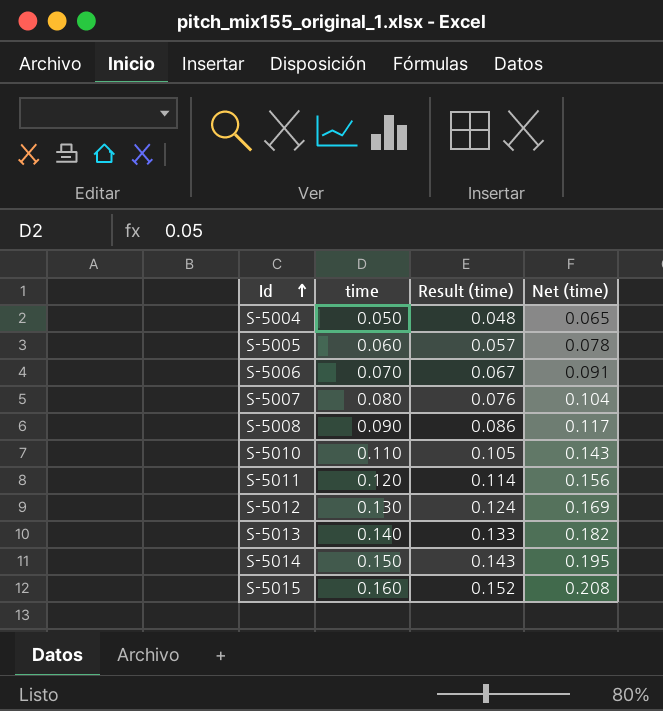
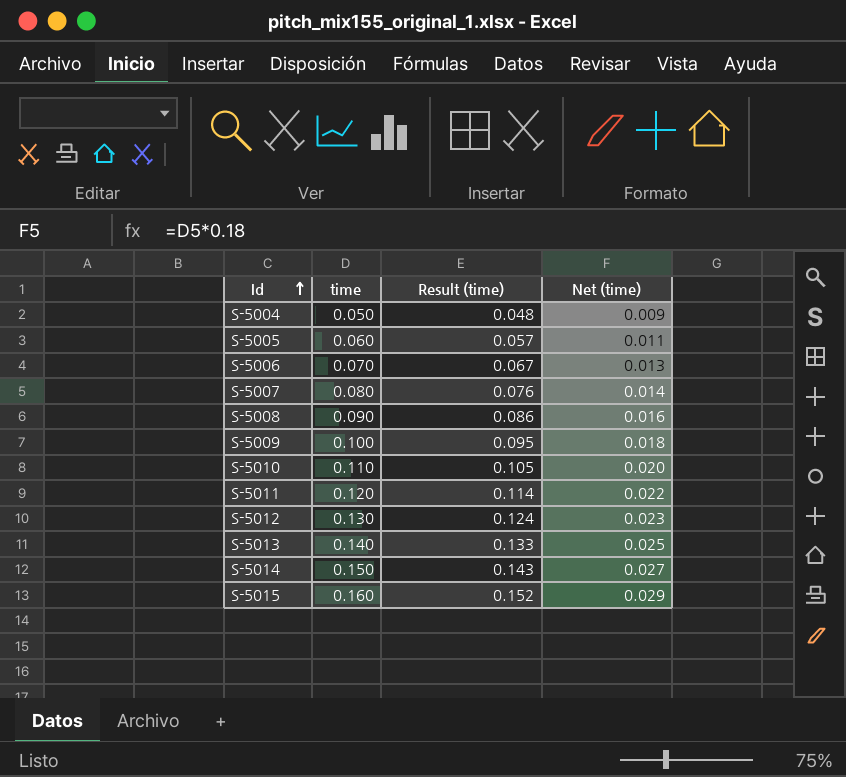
column Net (time) | formula: [time] * 1.3 -> [time] * 0.18
row S-5009: none -> 0.100 | 0.095 | 0.018

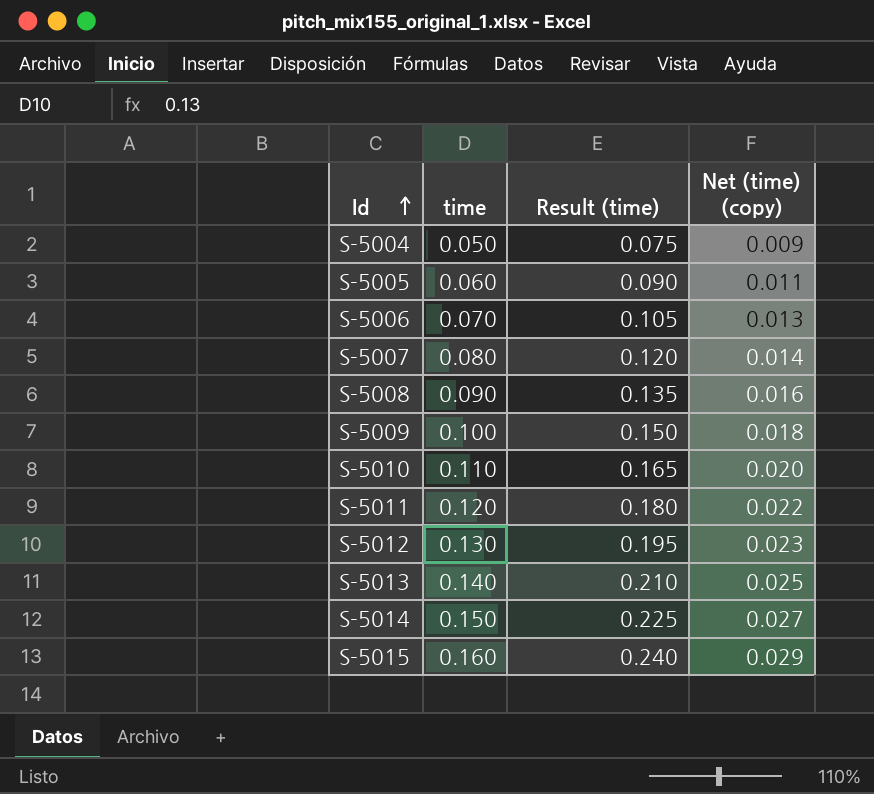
column Result (time) | formula: [time] * 0.95 -> [time] * 1.5
column name: Net (time) -> Net (time) (copy)

